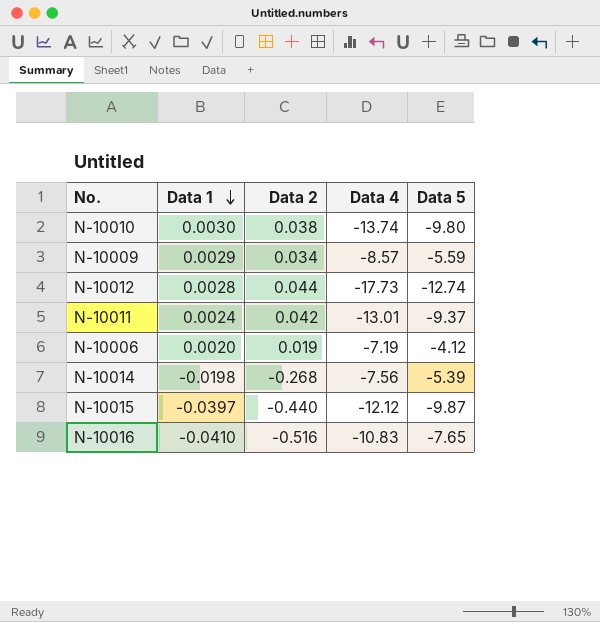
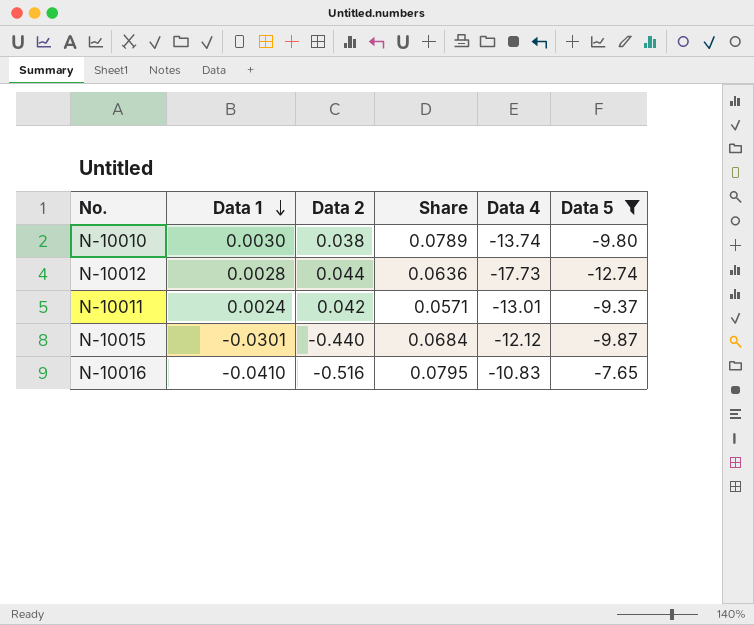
filter: none -> Data 5 <= -7.65
column Share | formula: none -> [Data 1] / [Data 2]
N-10015 | Data 1: -0.0397 -> -0.0301

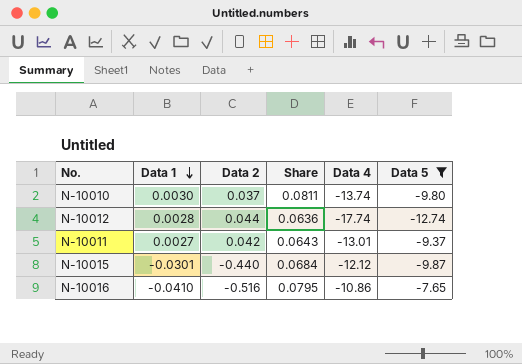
N-10010 | Data 2: 0.038 -> 0.037
N-10010 | Share: 0.0789 -> 0.0811
N-10012 | Data 4: -17.73 -> -17.74
N-10011 | Data 1: 0.0024 -> 0.0027
N-10011 | Share: 0.0571 -> 0.0643
N-10016 | Data 4: -10.83 -> -10.86

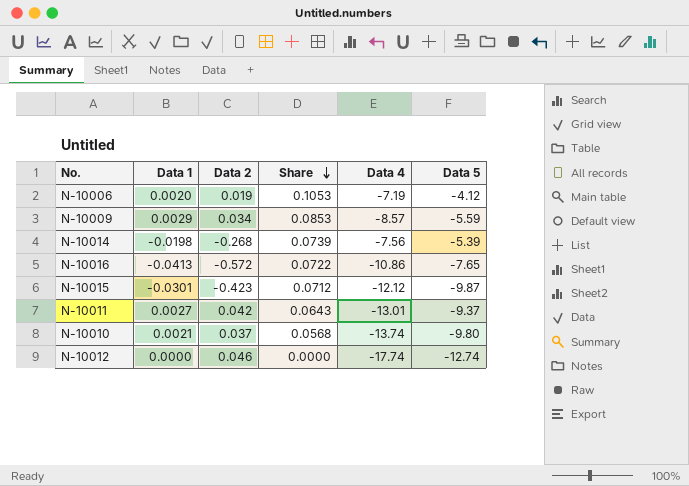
filter: Data 5 <= -7.65 -> none
row order: Data 1 descending -> Share descending
N-10016 | Data 1: -0.0410 -> -0.0413
N-10016 | Data 2: -0.516 -> -0.572
N-10016 | Share: 0.0795 -> 0.0722
N-10015 | Data 2: -0.440 -> -0.423
N-10015 | Share: 0.0684 -> 0.0712
N-10010 | Data 1: 0.0030 -> 0.0021
N-10010 | Share: 0.0811 -> 0.0568
N-10012 | Data 1: 0.0028 -> 0.0000
N-10012 | Data 2: 0.044 -> 0.046
N-10012 | Share: 0.0636 -> 0.0000

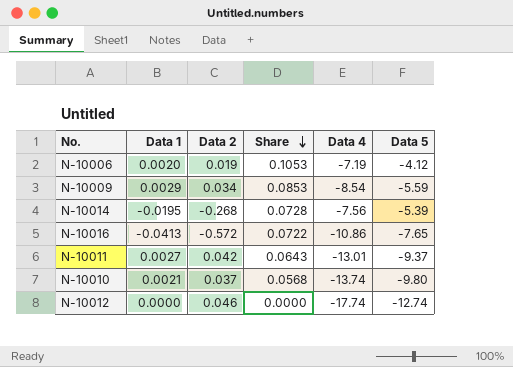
row N-10015: -0.0301 | -0.423 | 0.0712 | -12.12 | -9.87 -> none
N-10009 | Data 4: -8.57 -> -8.54
N-10014 | Data 1: -0.0198 -> -0.0195
N-10014 | Share: 0.0739 -> 0.0728

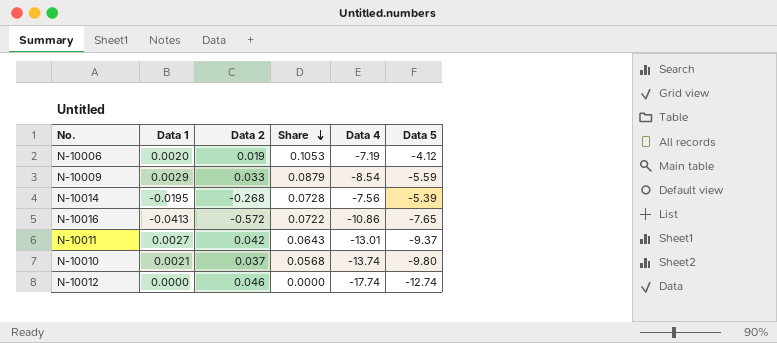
N-10009 | Data 2: 0.034 -> 0.033
N-10009 | Share: 0.0853 -> 0.0879

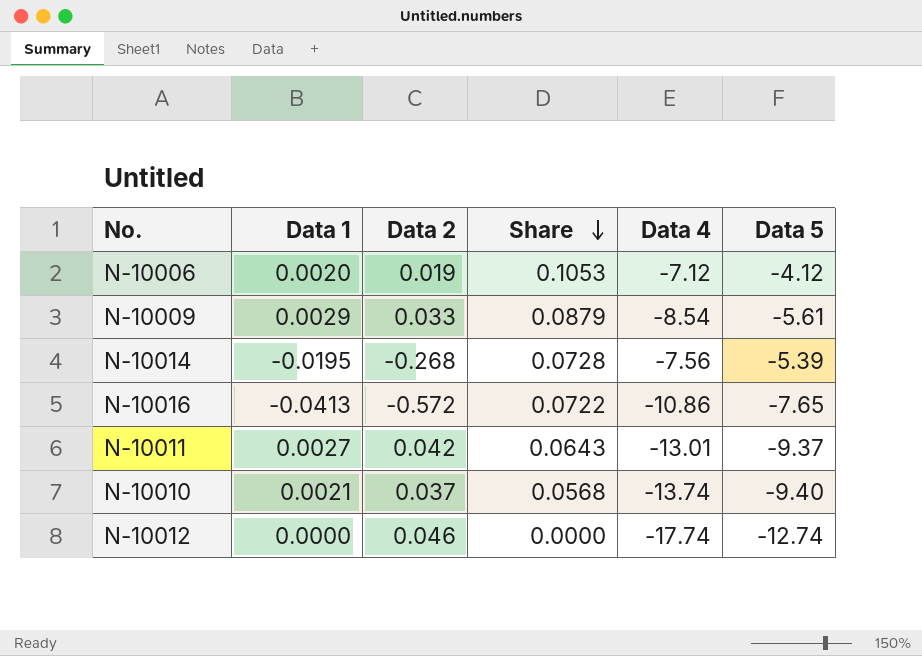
N-10006 | Data 4: -7.19 -> -7.12
N-10009 | Data 5: -5.59 -> -5.61
N-10010 | Data 5: -9.80 -> -9.40

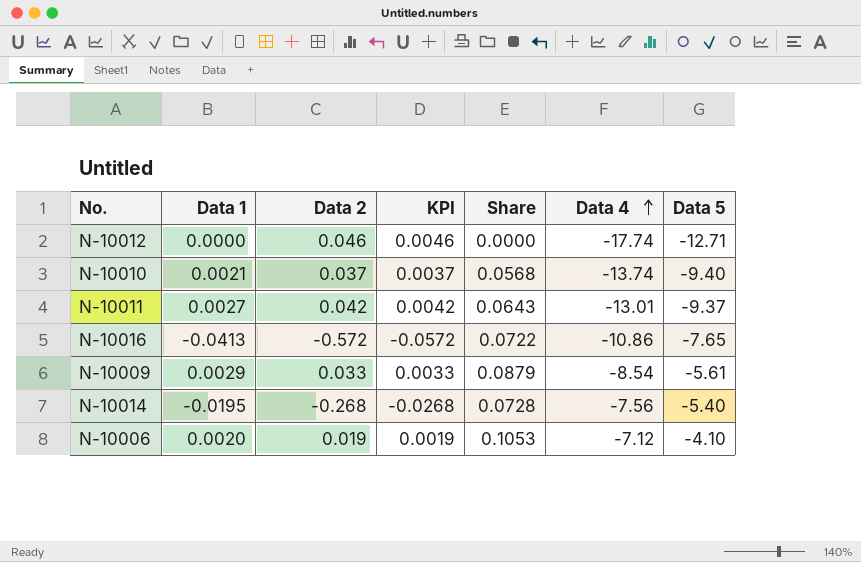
row order: Share descending -> Data 4 ascending
column KPI | formula: none -> [Data 2] * 0.1
N-10012 | Data 5: -12.74 -> -12.71
N-10014 | Data 5: -5.39 -> -5.40
N-10006 | Data 5: -4.12 -> -4.10

